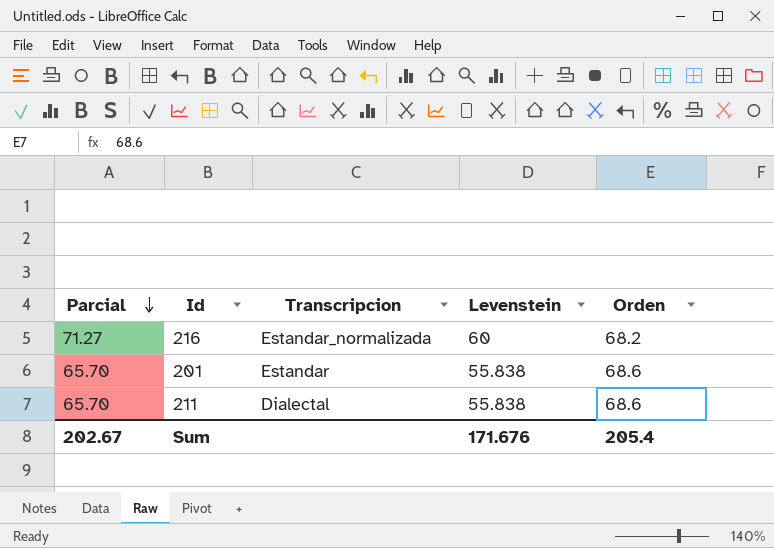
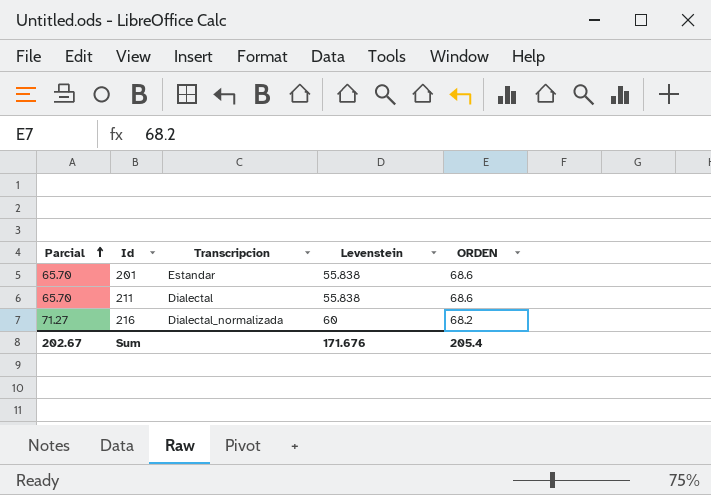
row order: Parcial descending -> Parcial ascending
column name: Orden -> ORDEN
216 | Transcripcion: Estandar_normalizada -> Dialectal_normalizada

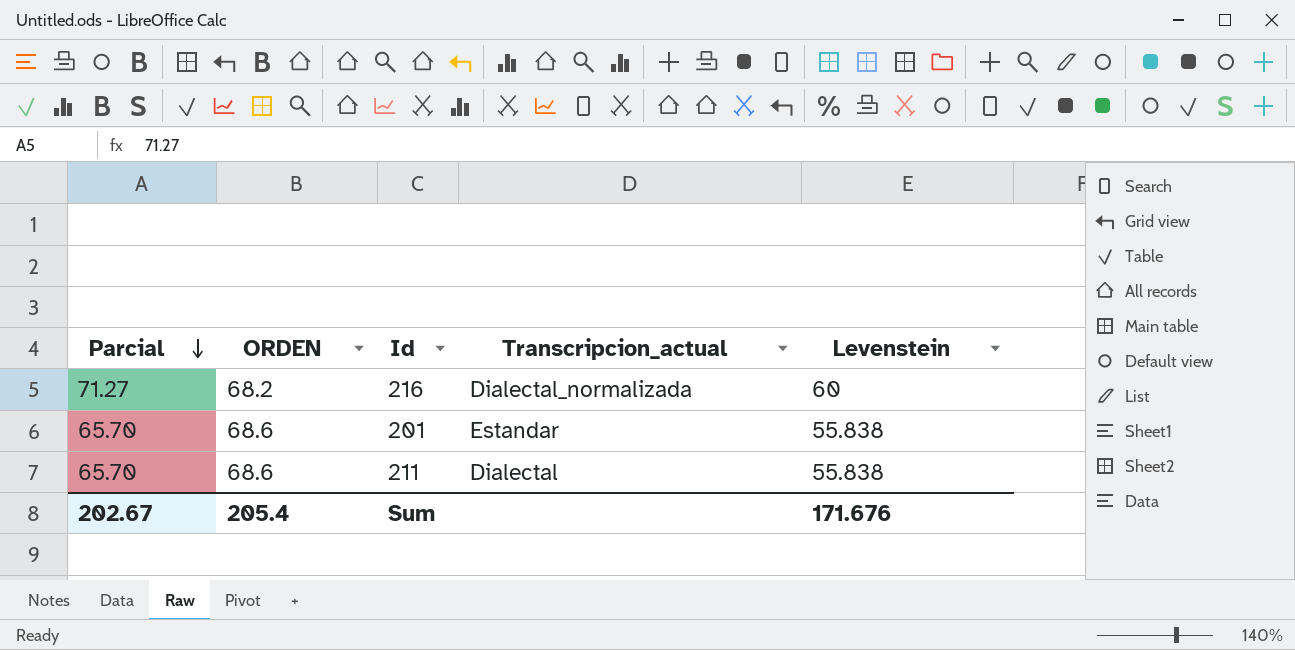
row order: Parcial ascending -> Parcial descending
column ORDEN | position: 5 -> 2
column name: Transcripcion -> Transcripcion_actual

